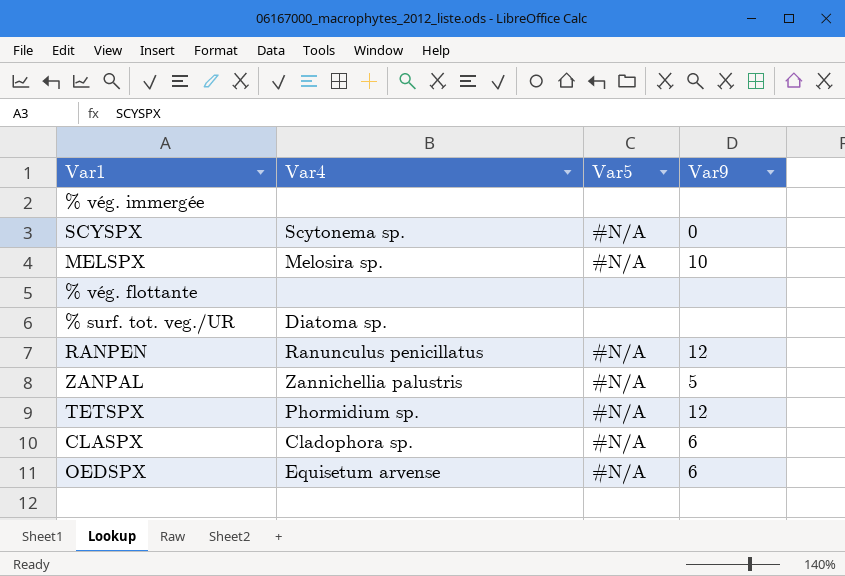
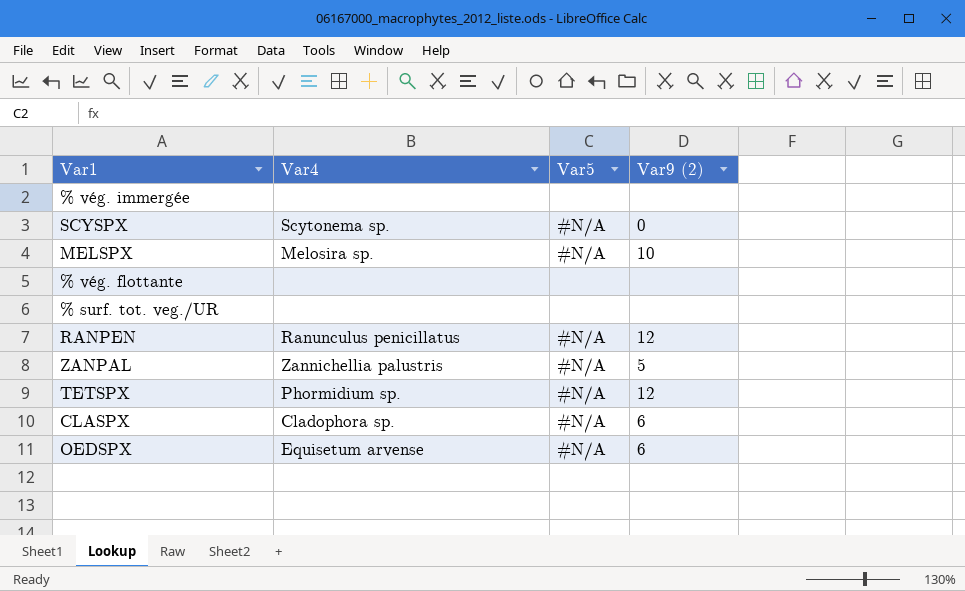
column name: Var9 -> Var9 (2)
% surf. tot. veg./UR | Var4: Diatoma sp. -> none

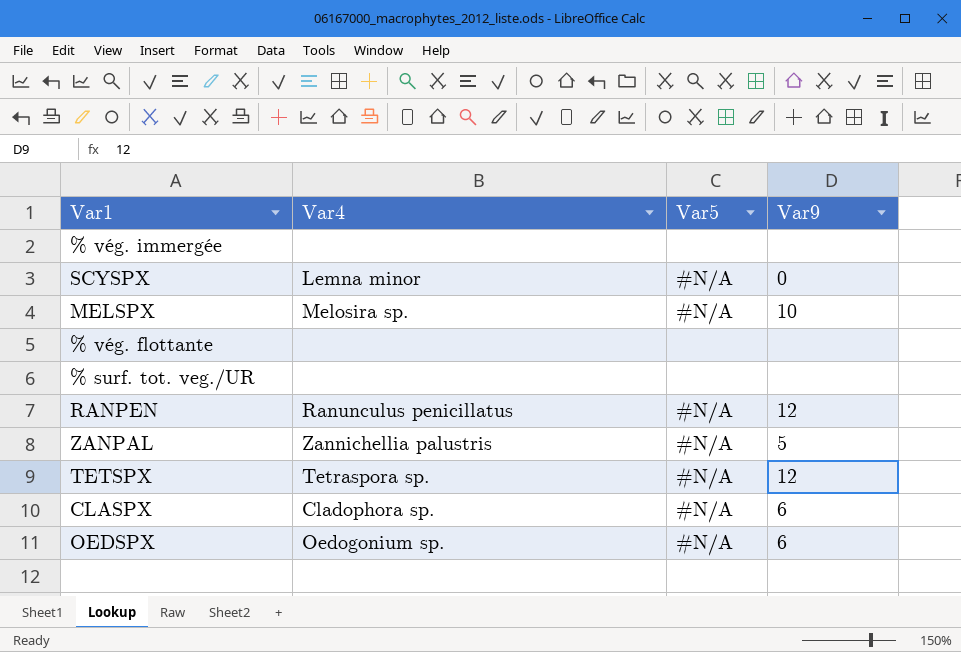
column name: Var9 (2) -> Var9
SCYSPX | Var4: Scytonema sp. -> Lemna minor
TETSPX | Var4: Phormidium sp. -> Tetraspora sp.
OEDSPX | Var4: Equisetum arvense -> Oedogonium sp.

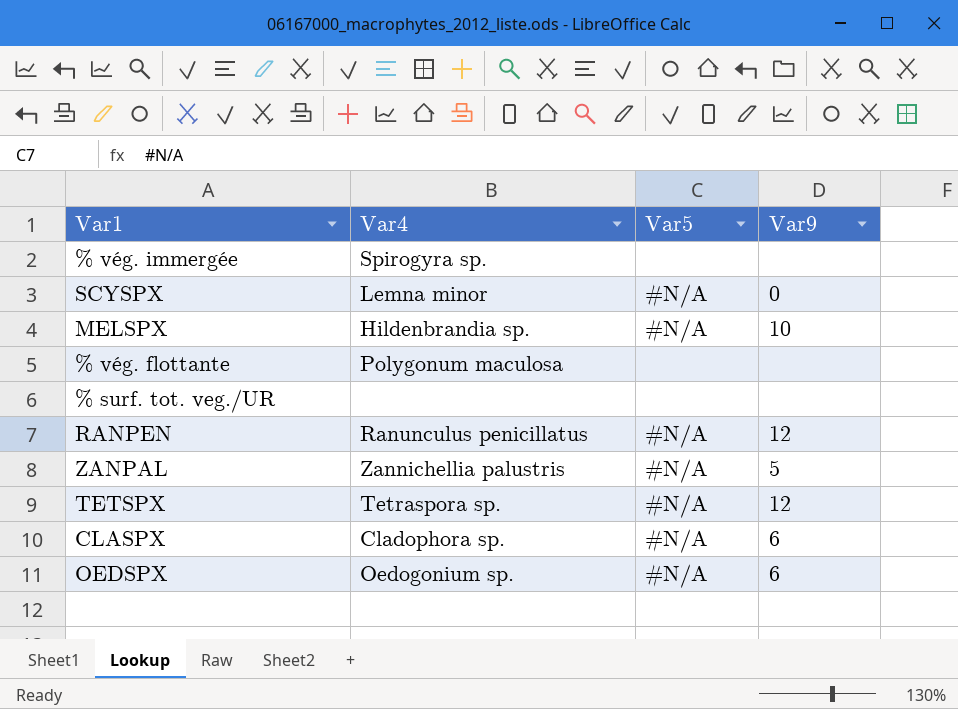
% vég. immergée | Var4: none -> Spirogyra sp.
MELSPX | Var4: Melosira sp. -> Hildenbrandia sp.
% vég. flottante | Var4: none -> Polygonum maculosa

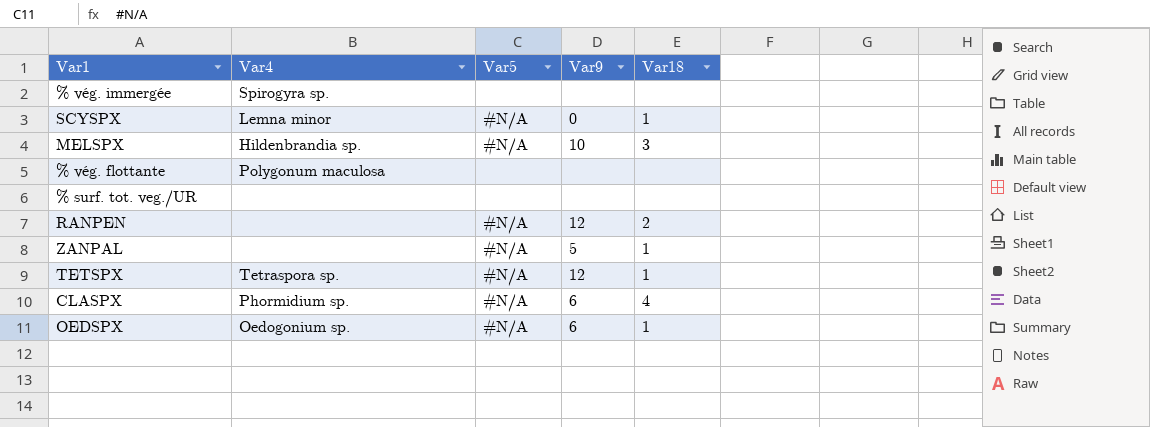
column Var18 | position: none -> 5
RANPEN | Var4: Ranunculus penicillatus -> none
ZANPAL | Var4: Zannichellia palustris -> none
CLASPX | Var4: Cladophora sp. -> Phormidium sp.

